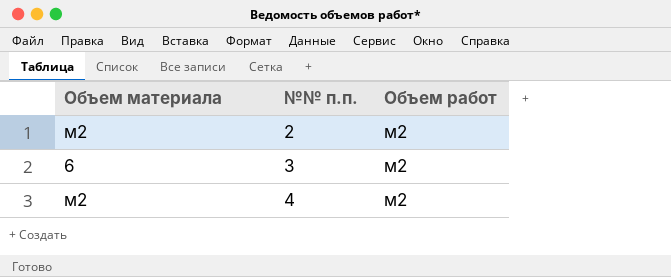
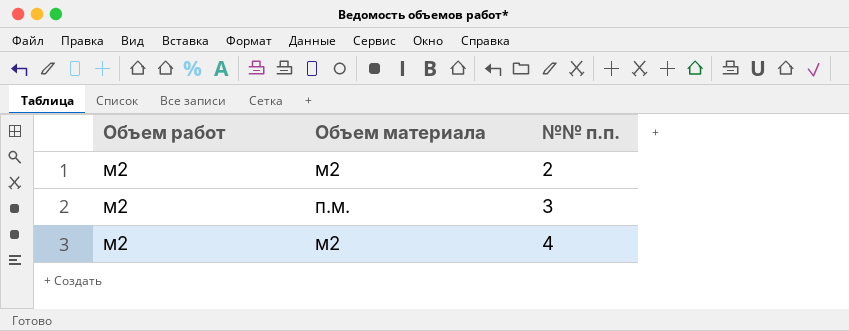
column Объем работ | position: 3 -> 1
3 | Объем материала: 6 -> п.м.

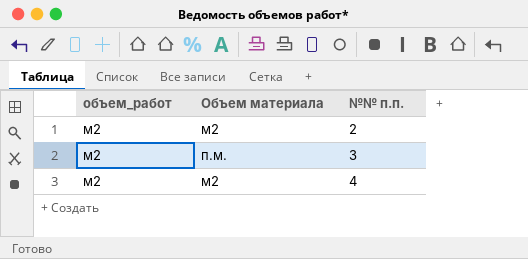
column name: Объем работ -> объем_работ

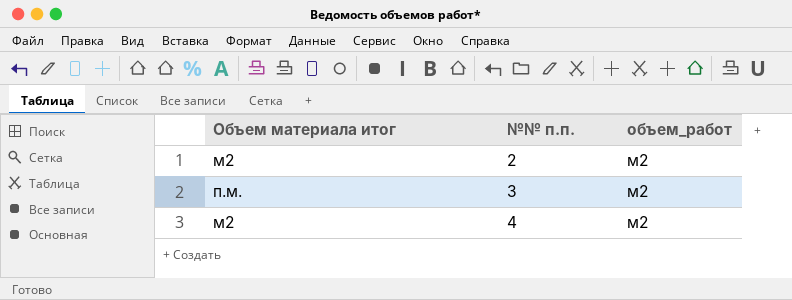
column name: Объем материала -> Объем материала итог
column объем_работ | position: 1 -> 3

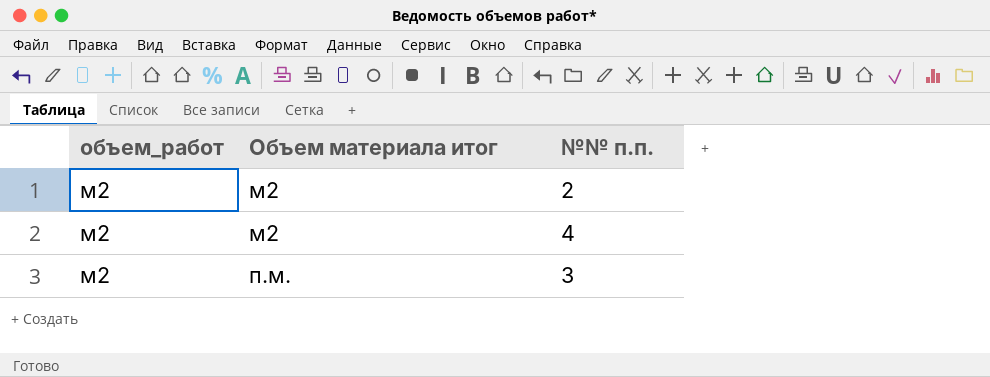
row order: №№ п.п. ascending -> Объем материала итог ascending
column объем_работ | position: 3 -> 1

